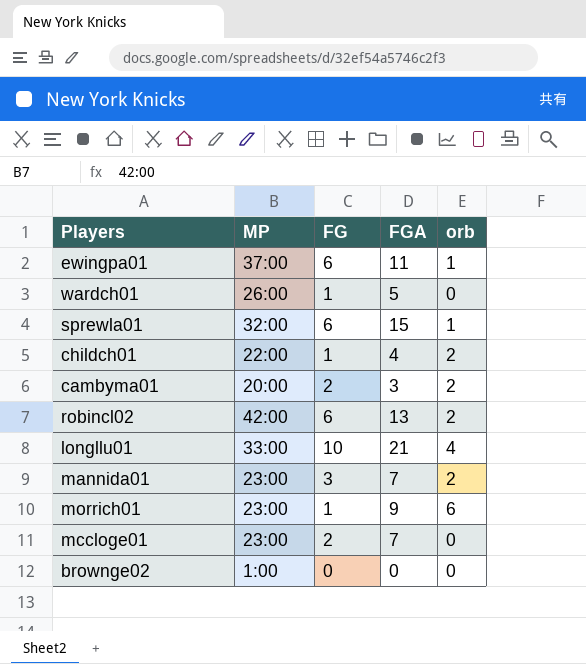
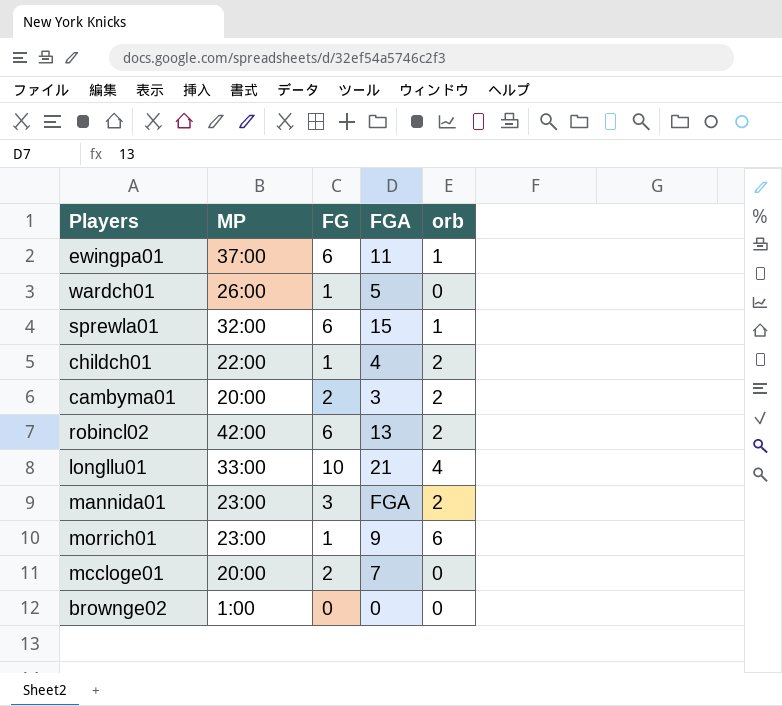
mannida01 | FGA: 7 -> FGA
mccloge01 | MP: 23:00 -> 20:00

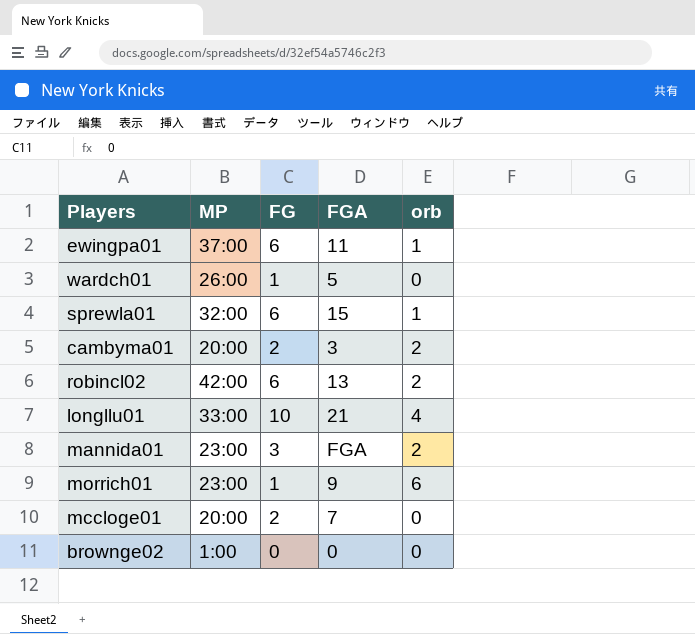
row childch01: 22:00 | 1 | 4 | 2 -> none

